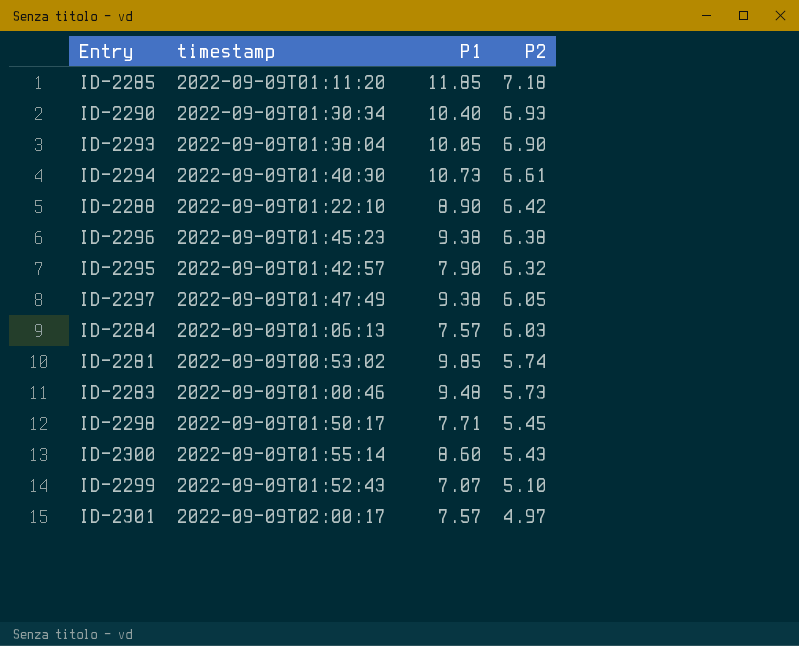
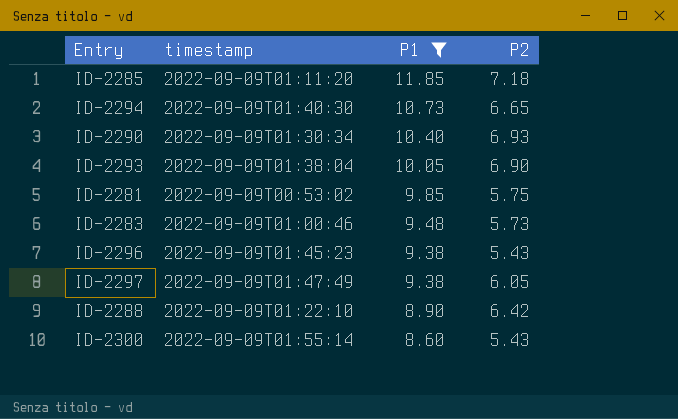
filter: none -> P1 >= 8.60
row order: P2 descending -> P1 descending
ID-2294 | P2: 6.61 -> 6.65
ID-2281 | P2: 5.74 -> 5.75
ID-2296 | P2: 6.38 -> 5.43

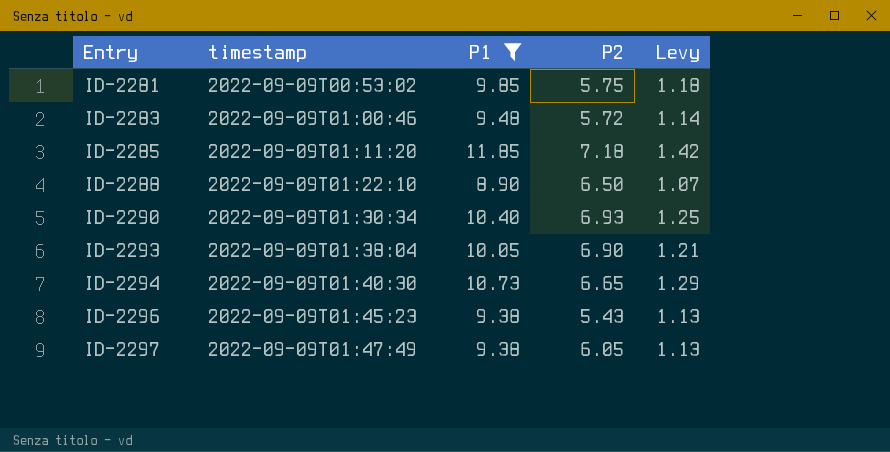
row order: P1 descending -> Entry ascending
column Levy | formula: none -> [P1] * 0.12
row ID-2300: 2022-09-09T01:55:14 | 8.60 | 5.43 -> none
ID-2283 | P2: 5.73 -> 5.72
ID-2288 | P2: 6.42 -> 6.50

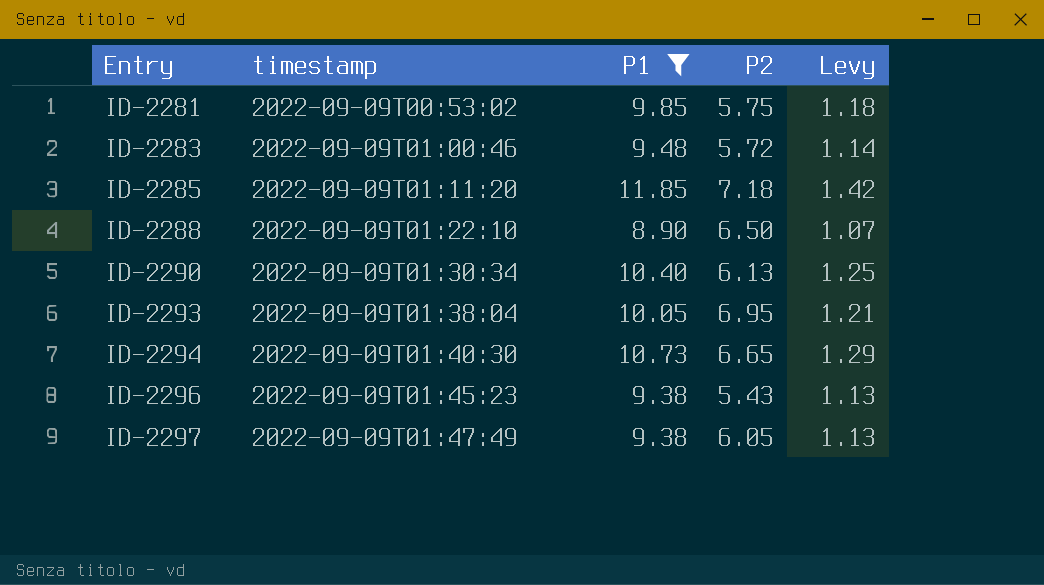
ID-2290 | P2: 6.93 -> 6.13
ID-2293 | P2: 6.90 -> 6.95

